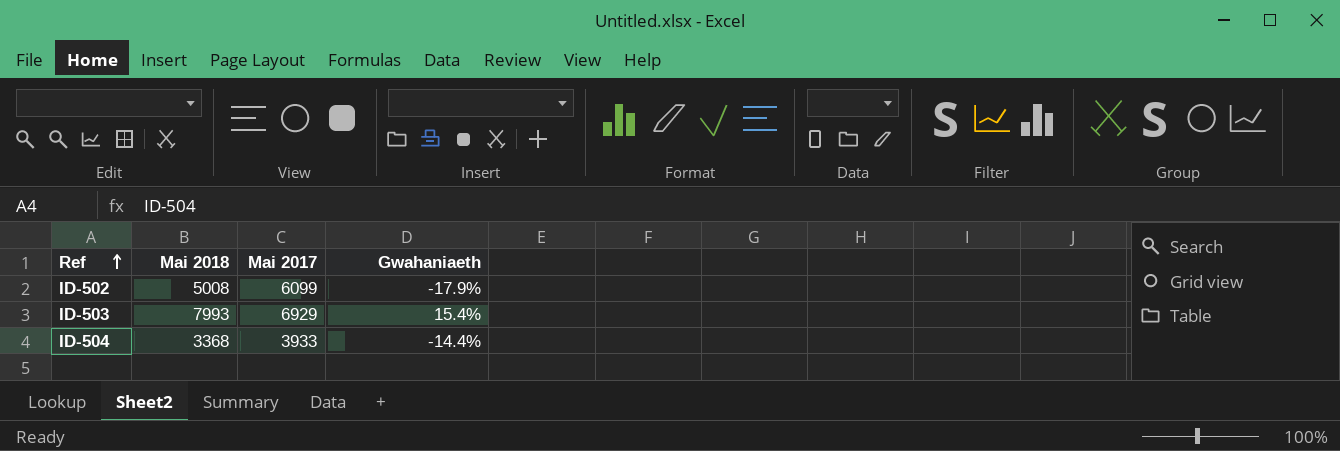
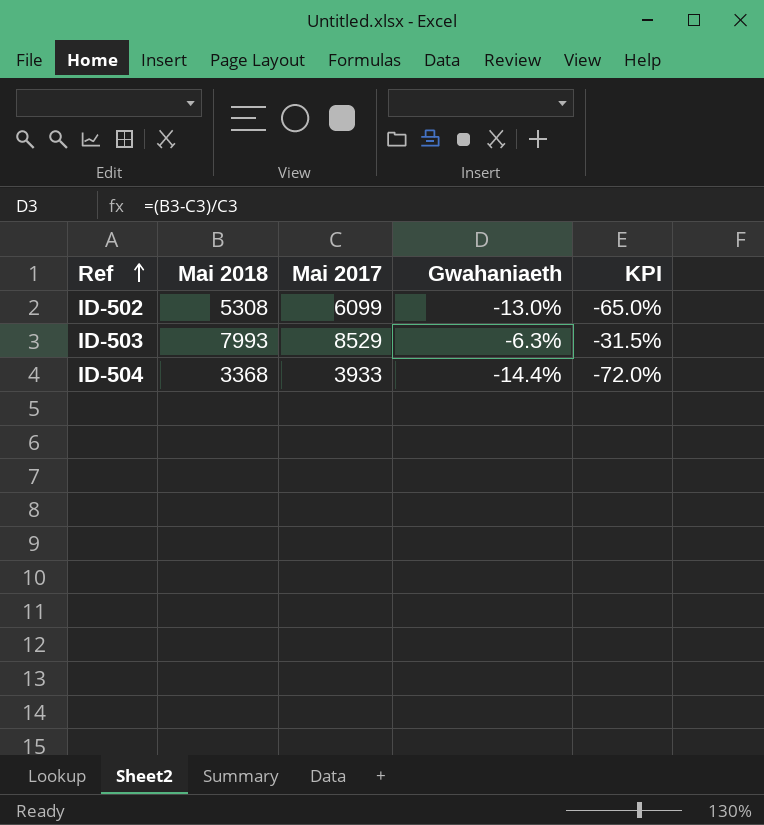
column KPI | formula: none -> [Gwahaniaeth] * 5
ID-502 | Mai 2018: 5008 -> 5308
ID-502 | Gwahaniaeth: -17.9% -> -13.0%
ID-503 | Mai 2017: 6929 -> 8529
ID-503 | Gwahaniaeth: 15.4% -> -6.3%

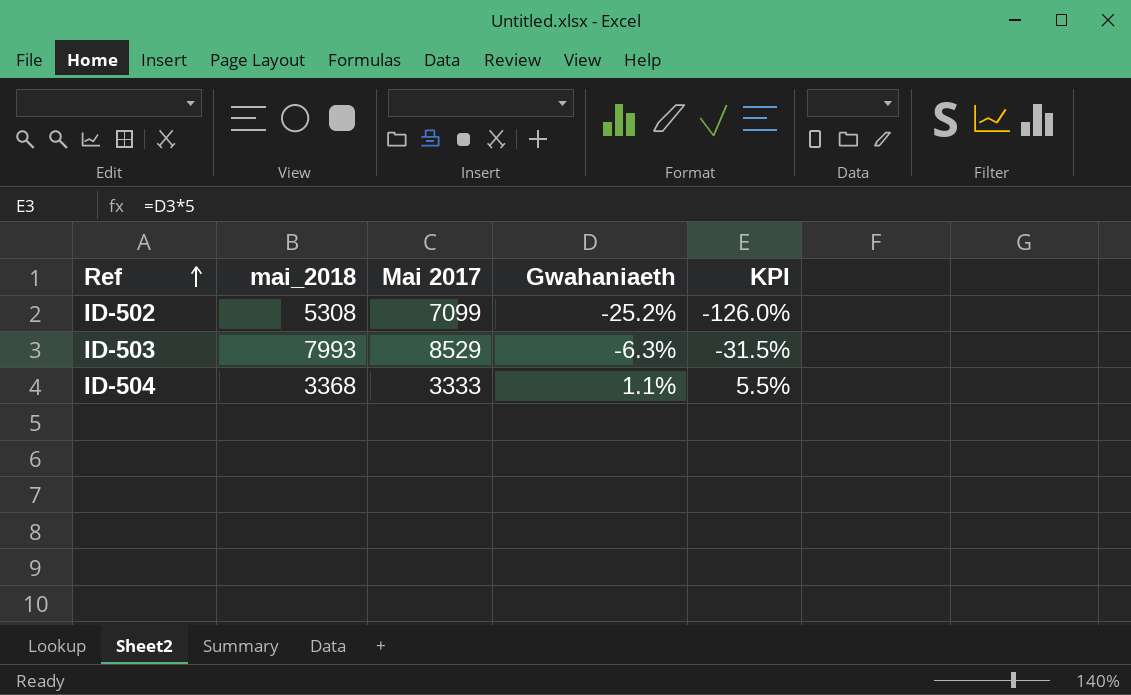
column name: Mai 2018 -> mai_2018
ID-502 | Mai 2017: 6099 -> 7099
ID-502 | Gwahaniaeth: -13.0% -> -25.2%
ID-502 | KPI: -65.0% -> -126.0%
ID-504 | Mai 2017: 3933 -> 3333
ID-504 | Gwahaniaeth: -14.4% -> 1.1%
ID-504 | KPI: -72.0% -> 5.5%

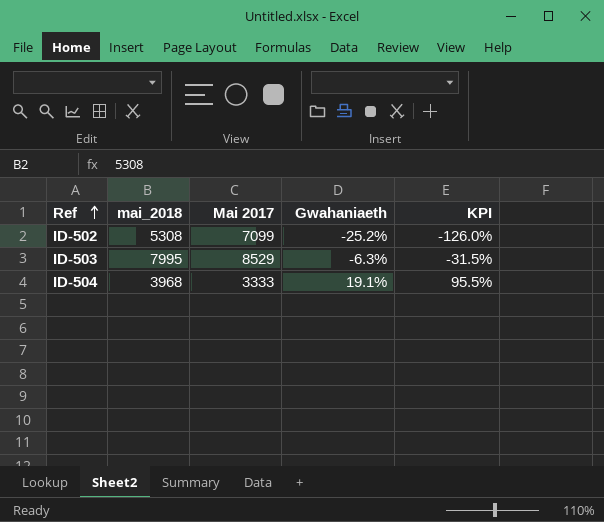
ID-503 | mai_2018: 7993 -> 7995
ID-504 | mai_2018: 3368 -> 3968
ID-504 | Gwahaniaeth: 1.1% -> 19.1%
ID-504 | KPI: 5.5% -> 95.5%

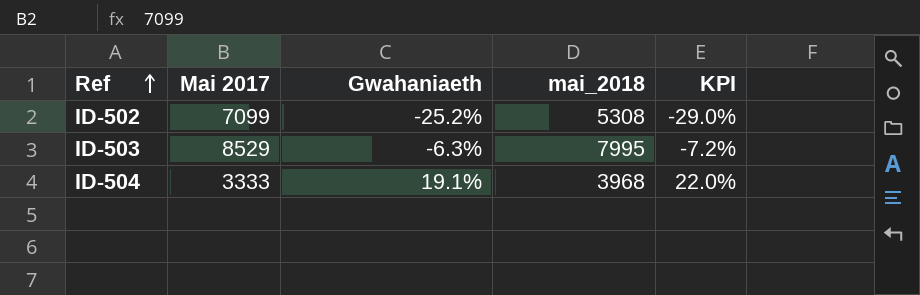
column mai_2018 | position: 2 -> 4
column KPI | formula: [Gwahaniaeth] * 5 -> [Gwahaniaeth] * 1.15

